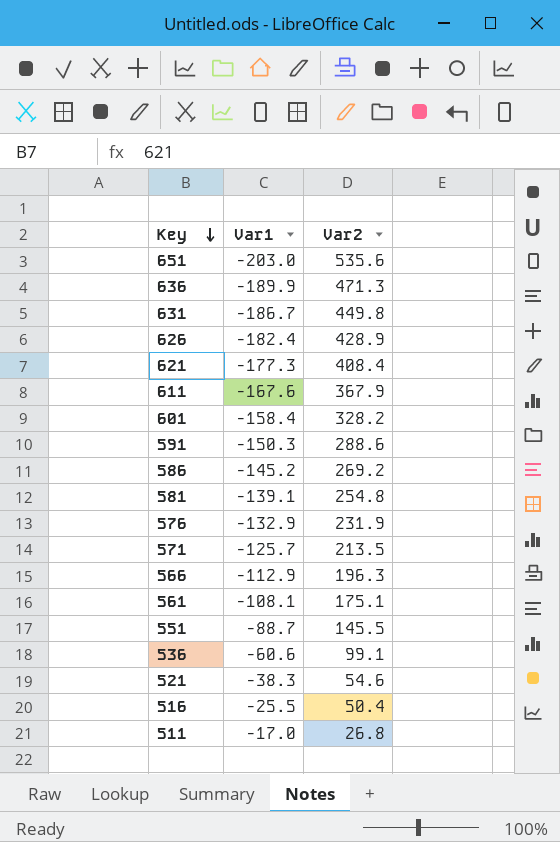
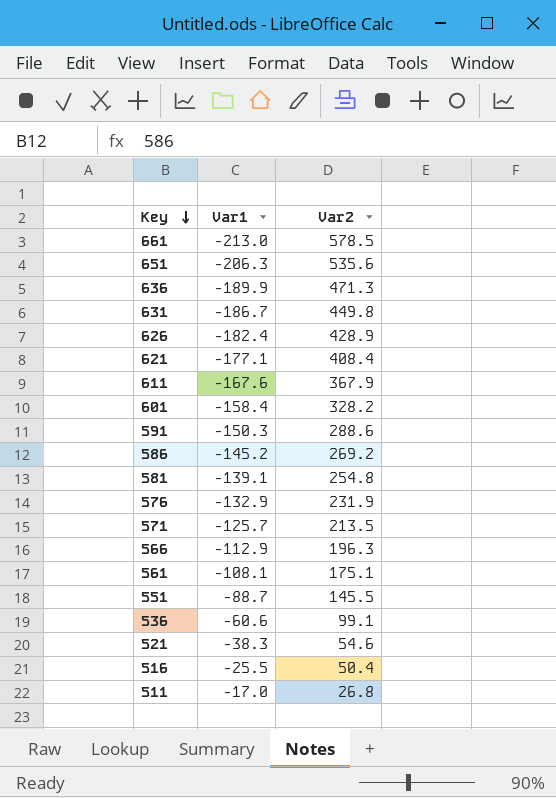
row 661: none -> -213.0 | 578.5
651 | Var1: -203.0 -> -206.3
621 | Var1: -177.3 -> -177.1

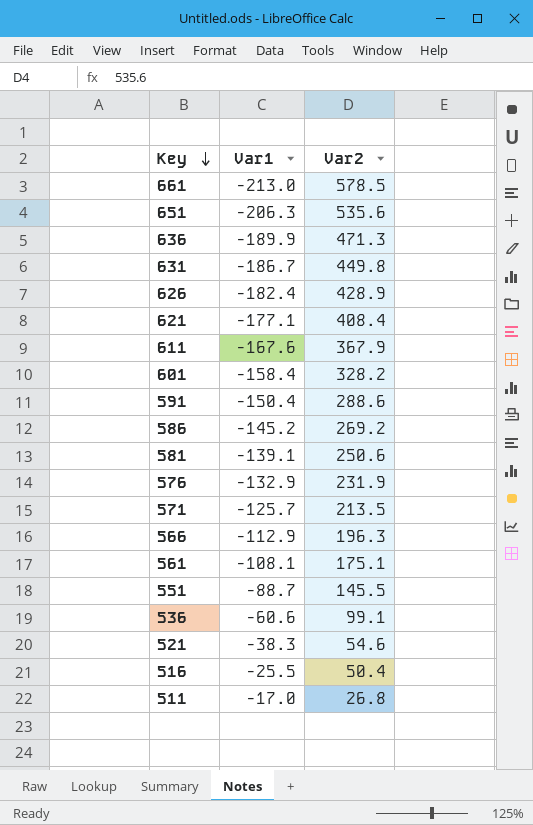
591 | Var1: -150.3 -> -150.4
581 | Var2: 254.8 -> 250.6

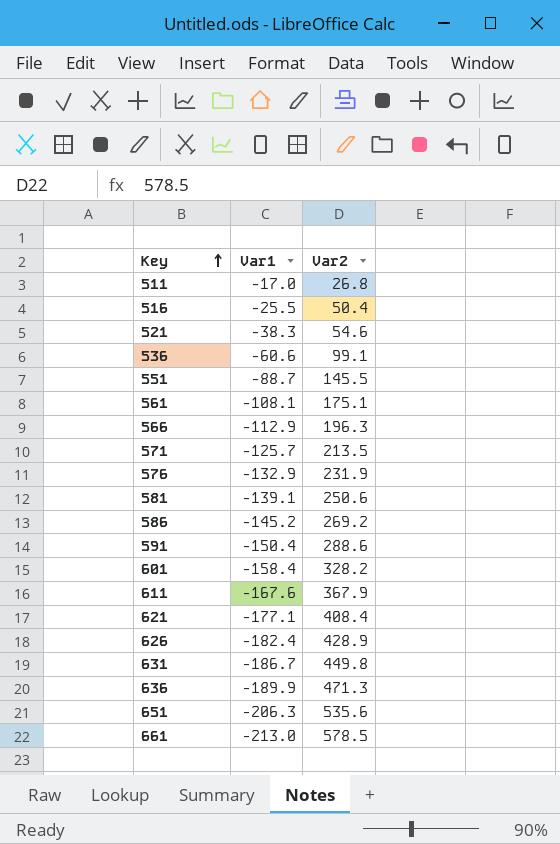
row order: Key descending -> Key ascending

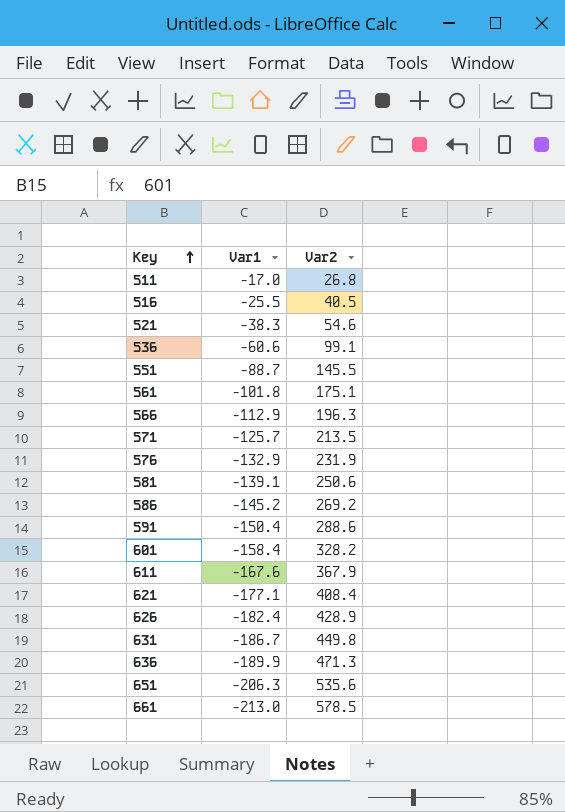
516 | Var2: 50.4 -> 40.5
561 | Var1: -108.1 -> -101.8

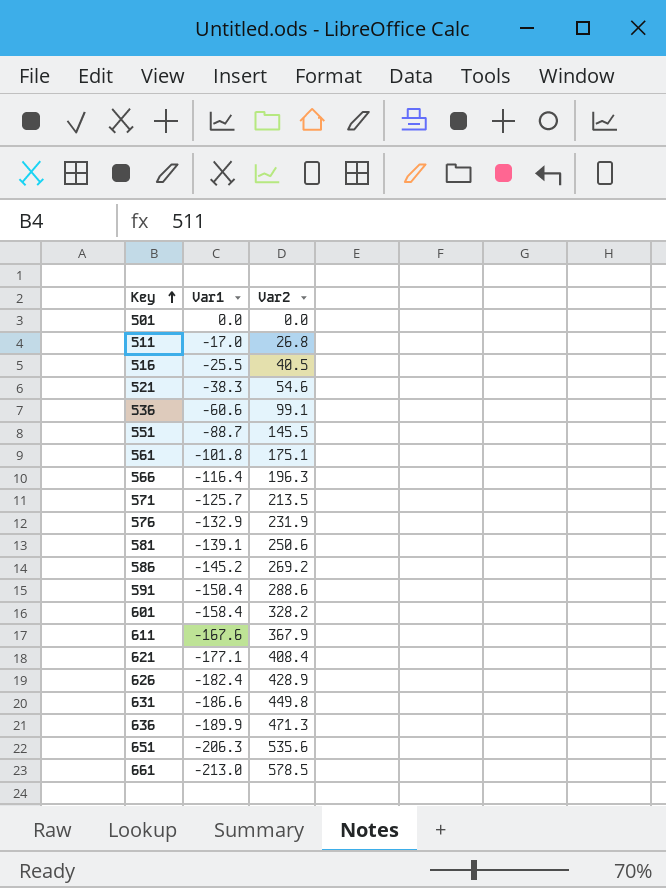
row 501: none -> 0.0 | 0.0
566 | Var1: -112.9 -> -116.4
631 | Var1: -186.7 -> -186.6

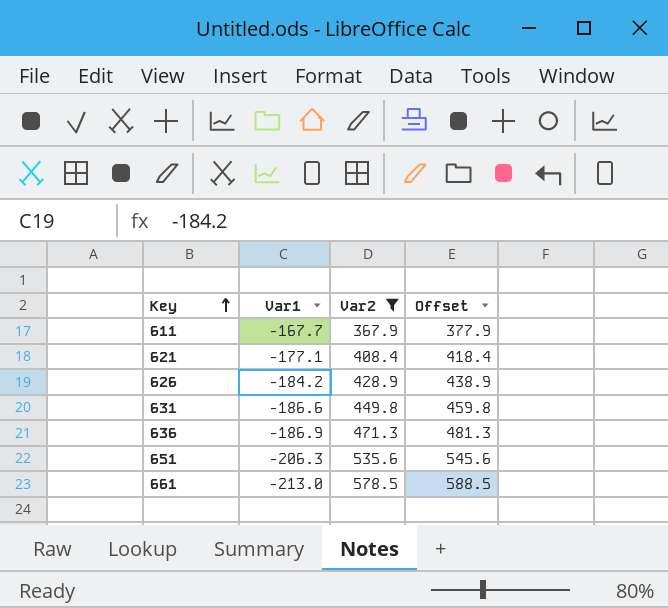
filter: none -> Var2 >= 367.9
column Offset | formula: none -> [Var2] + 10
611 | Var1: -167.6 -> -167.7
626 | Var1: -182.4 -> -184.2
636 | Var1: -189.9 -> -186.9

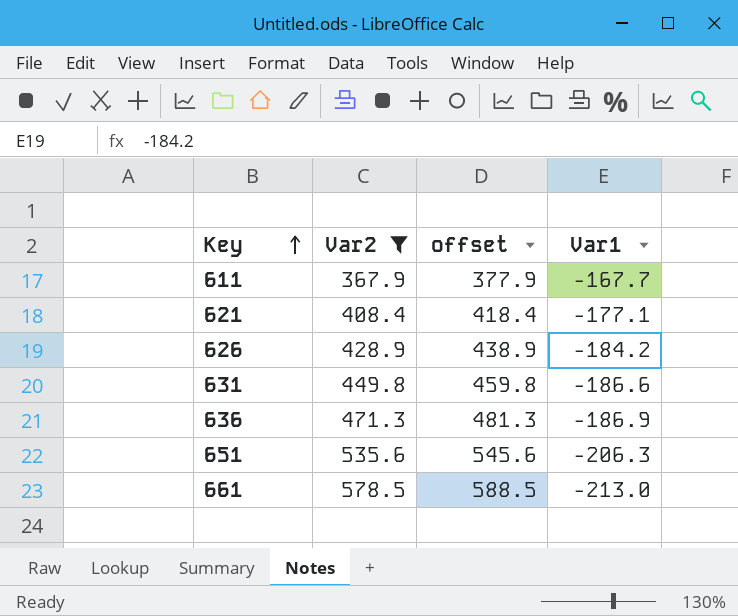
column name: Offset -> offset
column Var1 | position: 2 -> 4

